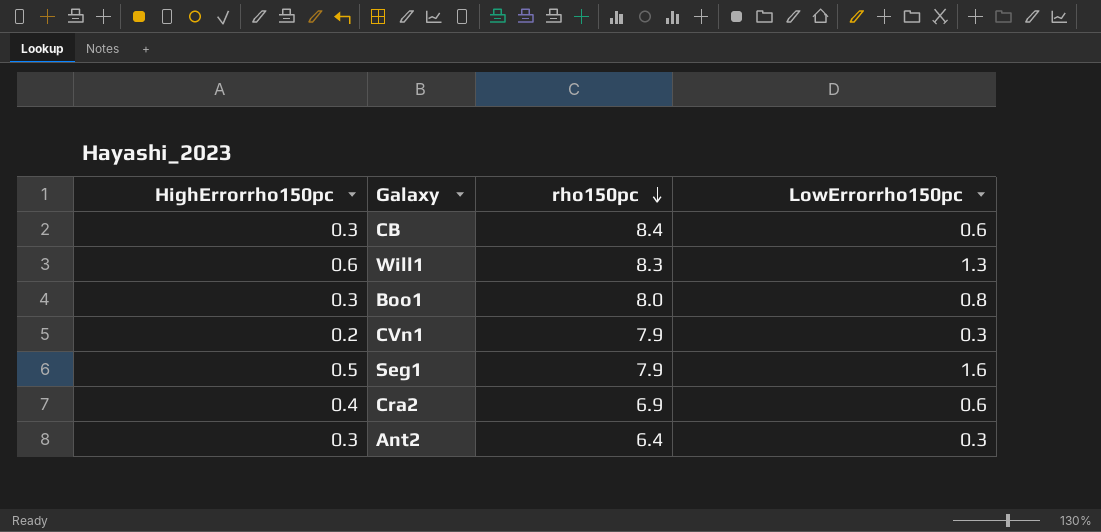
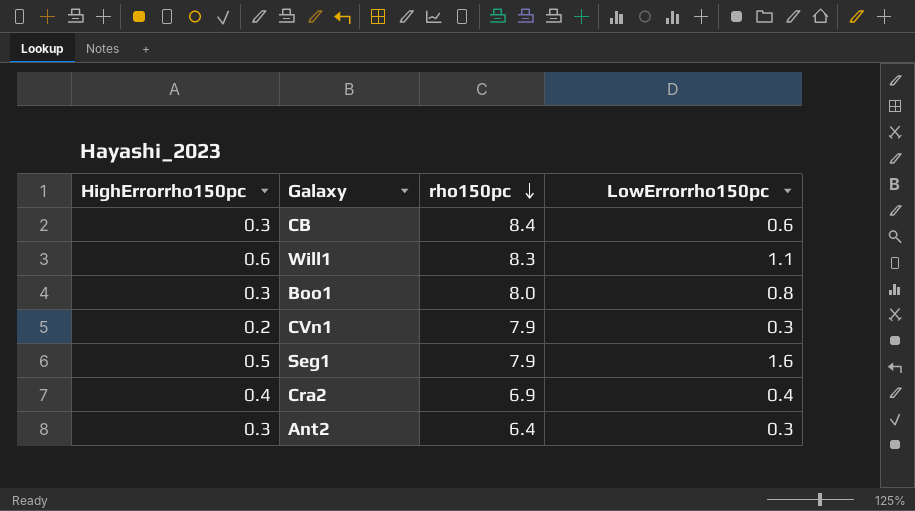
Will1 | LowErrorrho150pc: 1.3 -> 1.1
Cra2 | LowErrorrho150pc: 0.6 -> 0.4

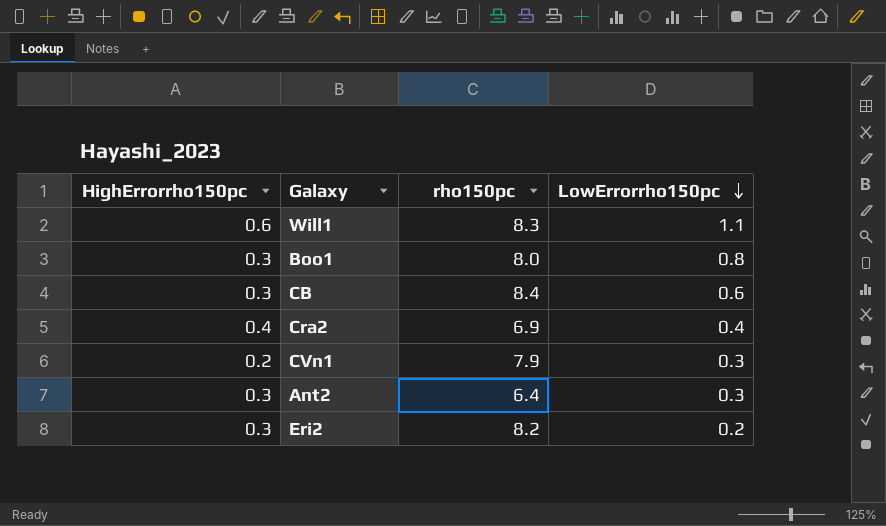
row order: rho150pc descending -> LowErrorrho150pc descending
row Seg1: 0.5 | 7.9 | 1.6 -> none
row Eri2: none -> 0.3 | 8.2 | 0.2

